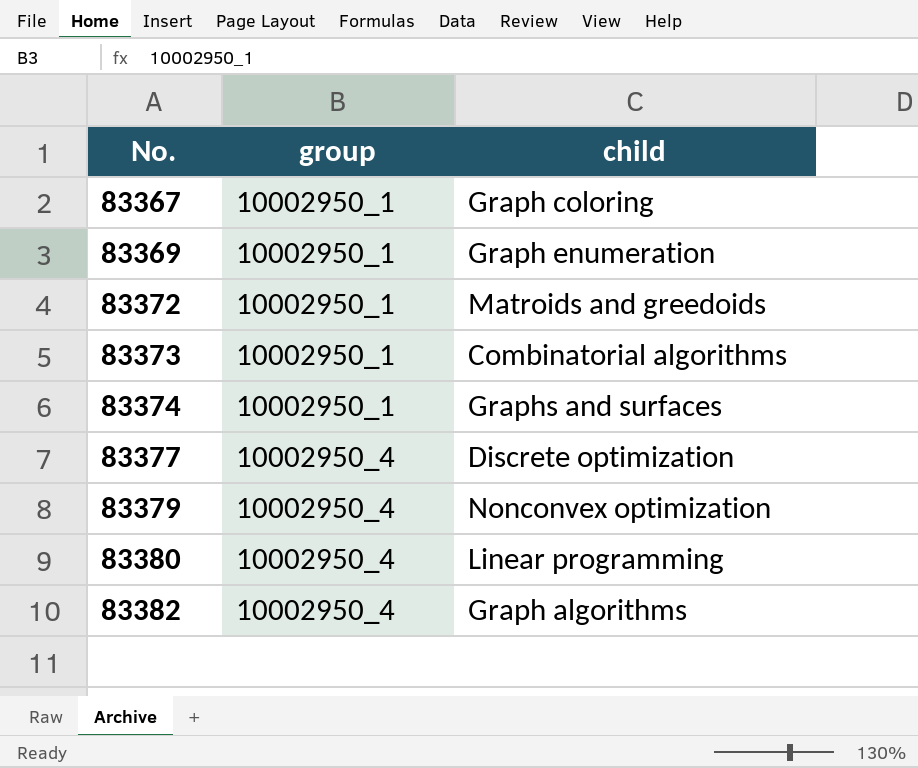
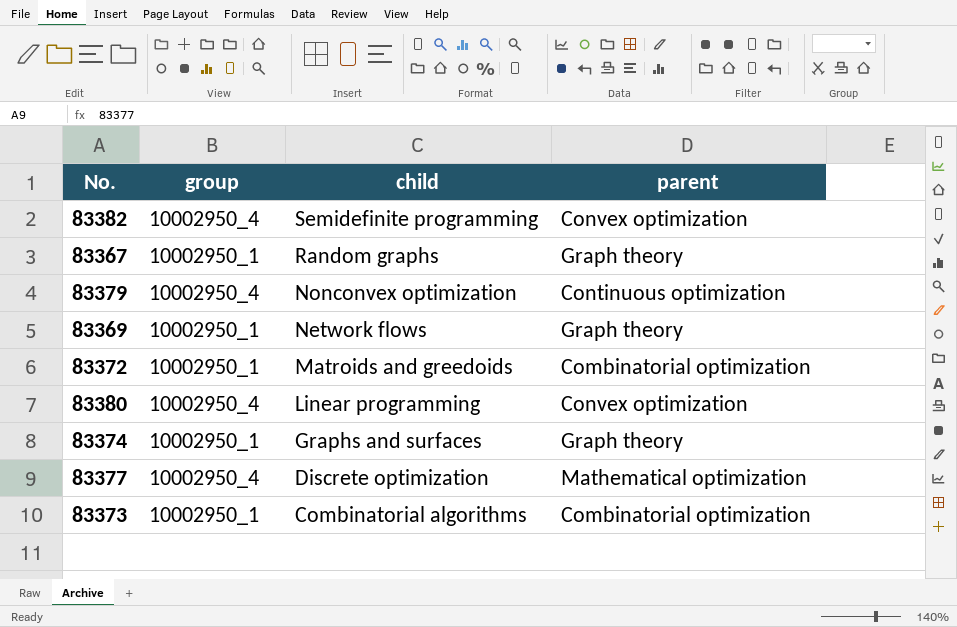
row order: No. ascending -> child descending
column parent | position: none -> 4
83382 | child: Graph algorithms -> Semidefinite programming
83367 | child: Graph coloring -> Random graphs
83369 | child: Graph enumeration -> Network flows

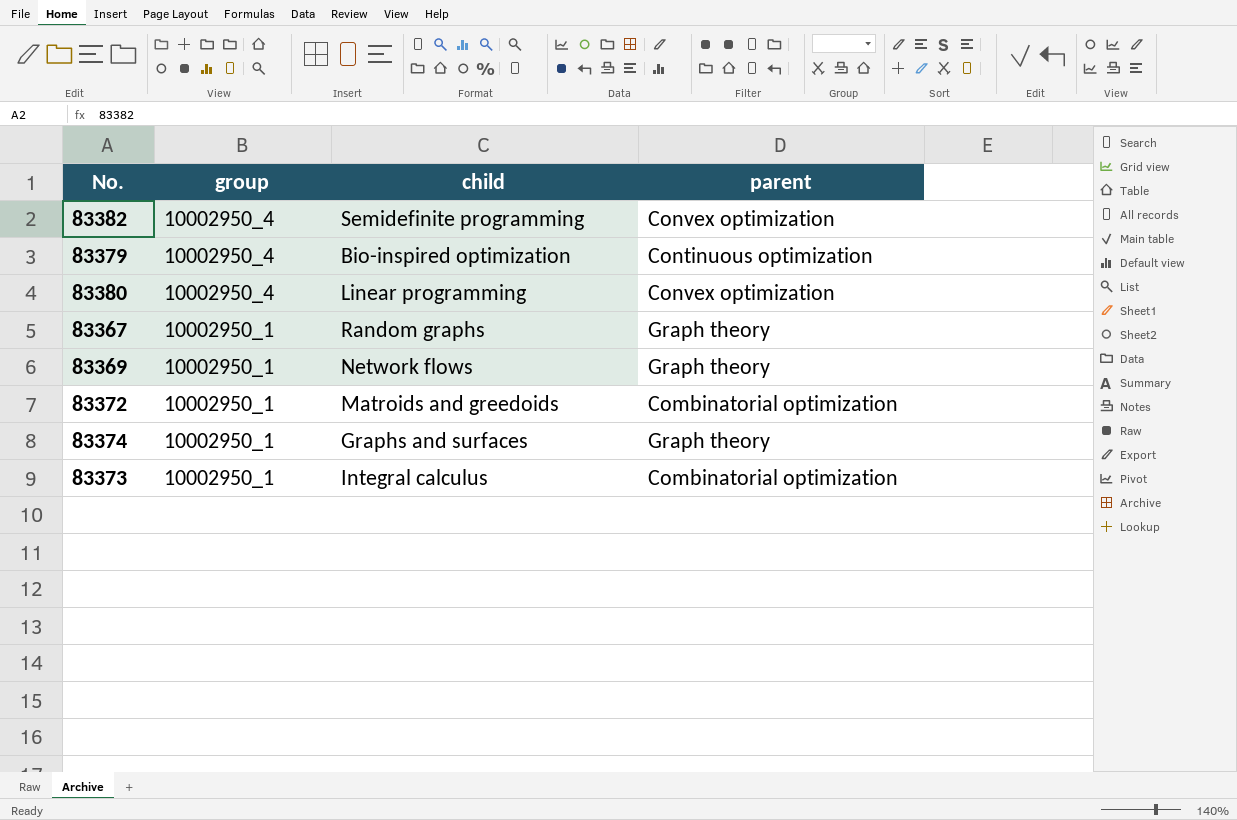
row order: child descending -> group descending
row 83377: 10002950_4 | Discrete optimization | Mathematical optimization -> none
83379 | child: Nonconvex optimization -> Bio-inspired optimization
83373 | child: Combinatorial algorithms -> Integral calculus

